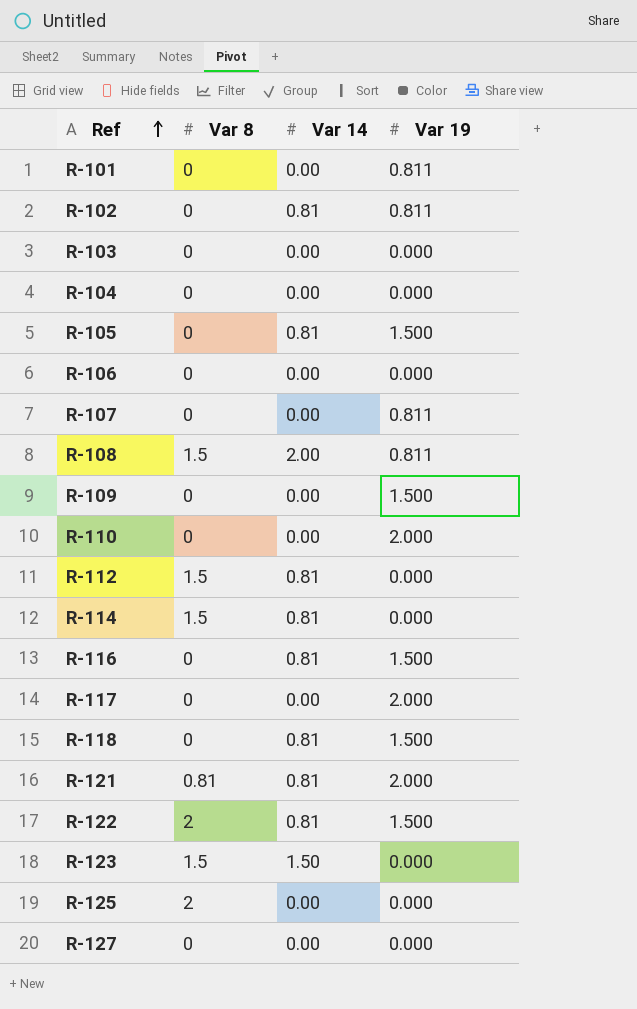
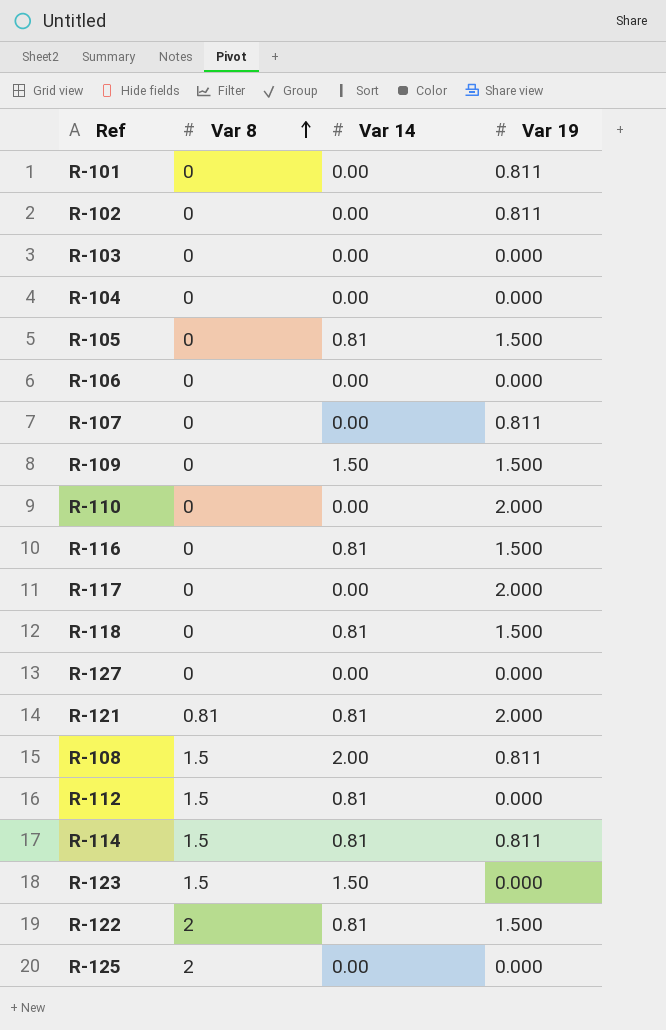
row order: Ref ascending -> Var 8 ascending
R-102 | Var 14: 0.81 -> 0.00
R-109 | Var 14: 0.00 -> 1.50
R-114 | Var 19: 0.000 -> 0.811

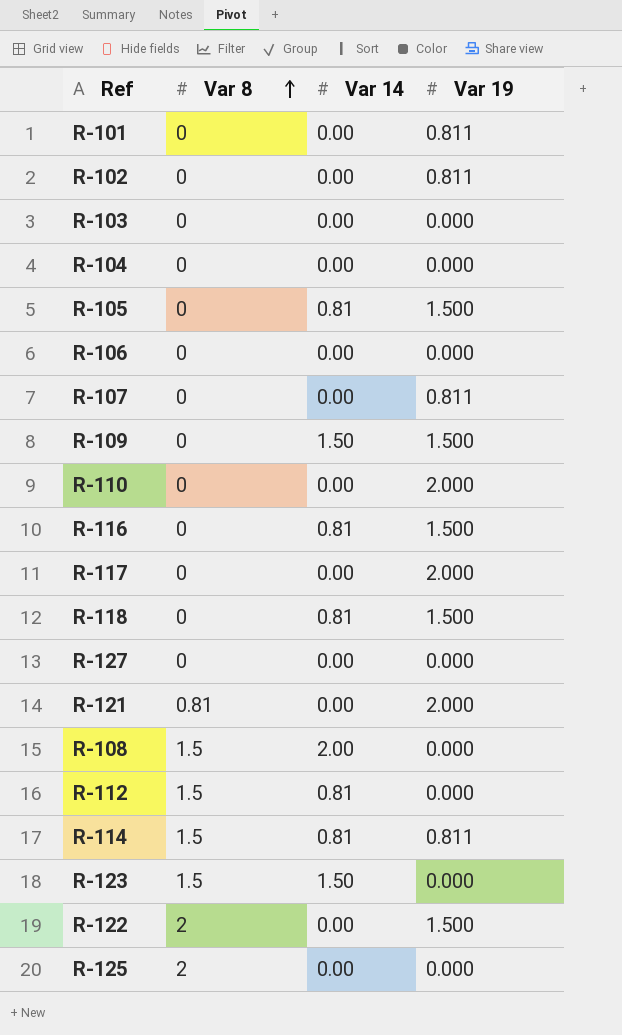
R-121 | Var 14: 0.81 -> 0.00
R-108 | Var 19: 0.811 -> 0.000
R-122 | Var 14: 0.81 -> 0.00

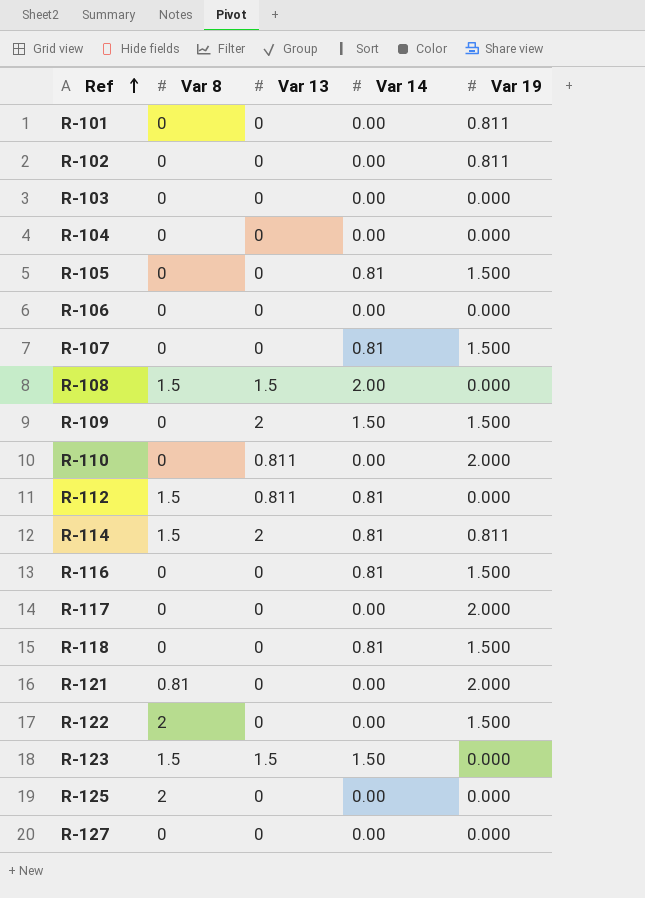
row order: Var 8 ascending -> Ref ascending
column Var 13 | position: none -> 3
R-107 | Var 14: 0.00 -> 0.81
R-107 | Var 19: 0.811 -> 1.500

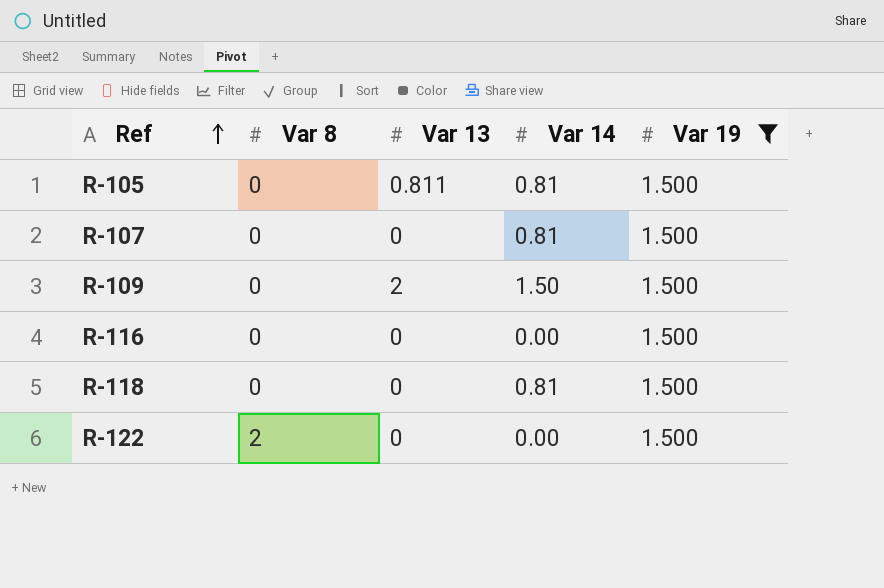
filter: none -> Var 19 = 1.500
R-105 | Var 13: 0 -> 0.811
R-116 | Var 14: 0.81 -> 0.00

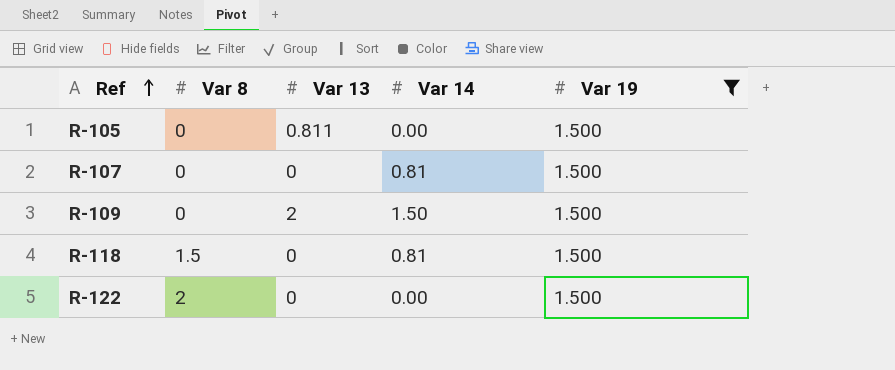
row R-116: 0 | 0 | 0.00 | 1.500 -> none
R-105 | Var 14: 0.81 -> 0.00
R-118 | Var 8: 0 -> 1.5

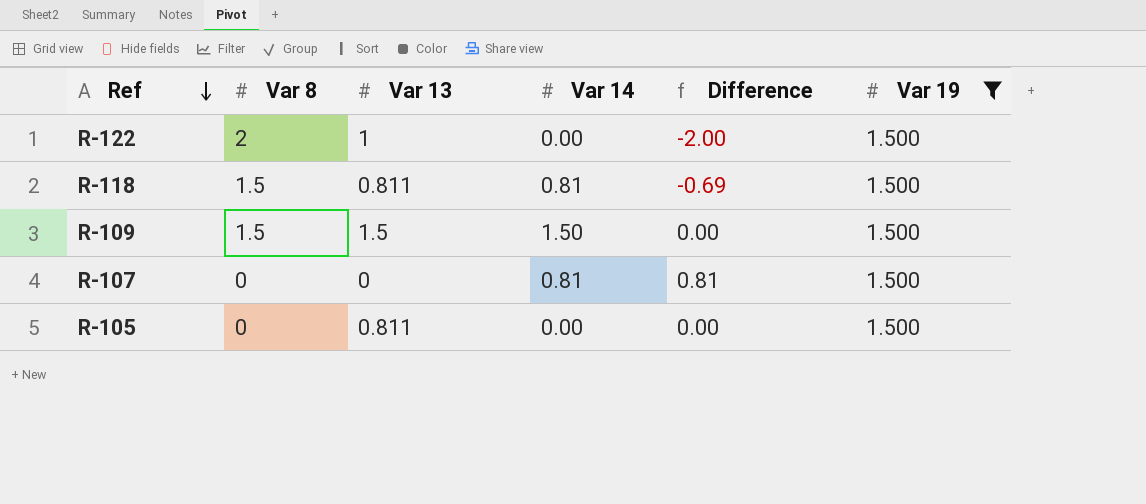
row order: Ref ascending -> Ref descending
column Difference | formula: none -> [Var 14] - [Var 8]
R-122 | Var 13: 0 -> 1
R-118 | Var 13: 0 -> 0.811
R-109 | Var 8: 0 -> 1.5
R-109 | Var 13: 2 -> 1.5

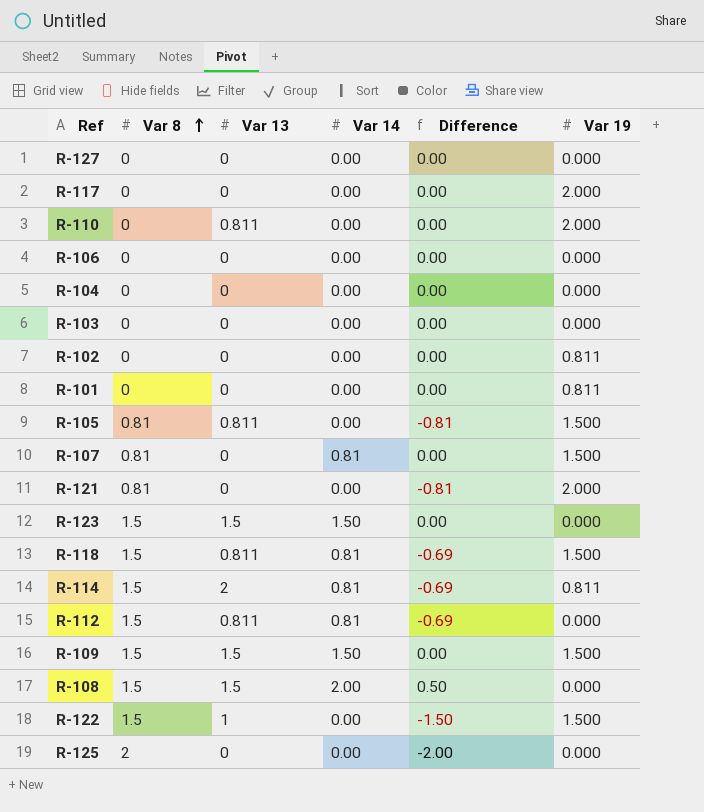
filter: Var 19 = 1.500 -> none
row order: Ref descending -> Var 8 ascending
R-105 | Var 8: 0 -> 0.81
R-105 | Difference: 0.00 -> -0.81
R-107 | Var 8: 0 -> 0.81
R-107 | Difference: 0.81 -> 0.00
R-122 | Var 8: 2 -> 1.5
R-122 | Difference: -2.00 -> -1.50

